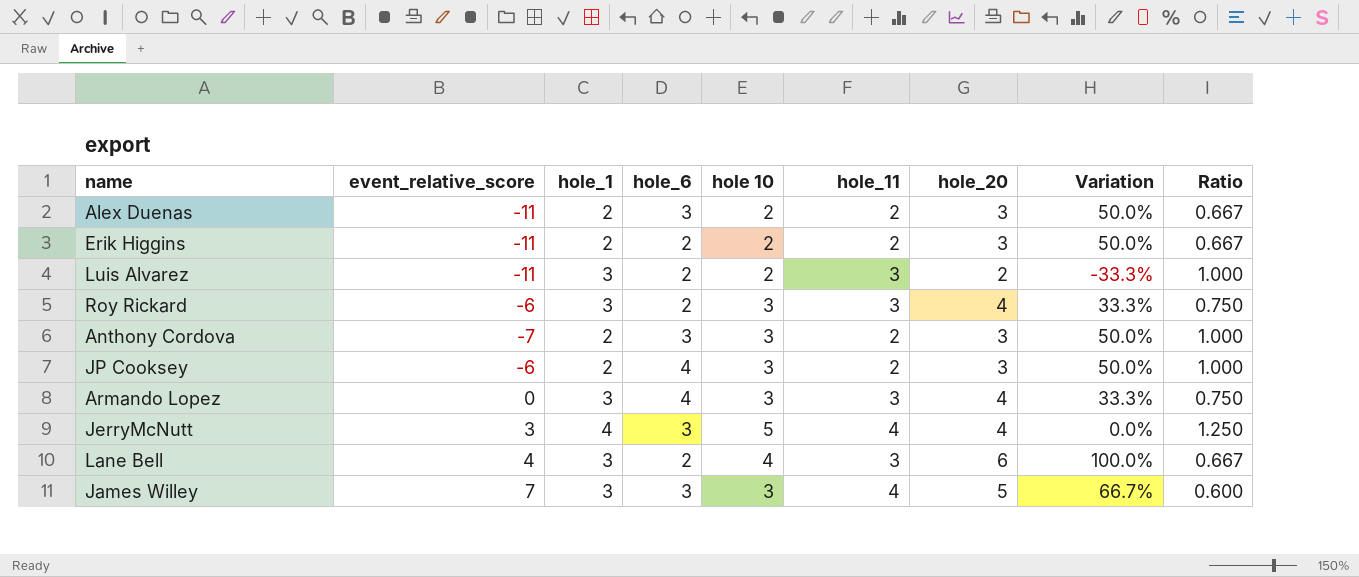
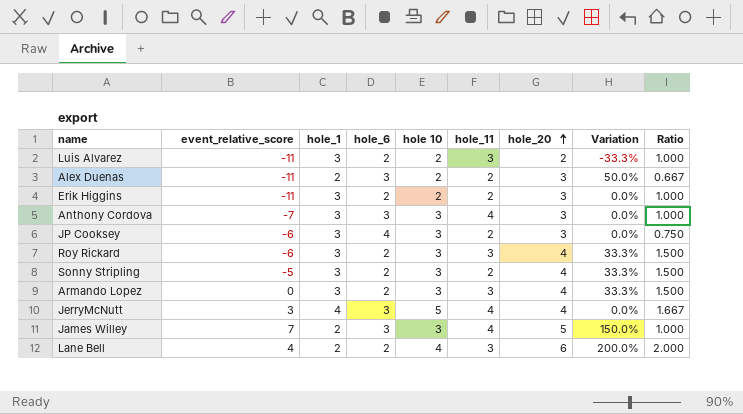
row order: none -> hole_20 ascending
column Ratio | formula: [hole 10] / [hole_20] -> [hole 10] / [hole_6]
Erik Higgins | hole_1: 2 -> 3
Erik Higgins | Variation: 50.0% -> 0.0%
Anthony Cordova | hole_1: 2 -> 3
Anthony Cordova | hole_11: 2 -> 4
Anthony Cordova | Variation: 50.0% -> 0.0%
JP Cooksey | hole_1: 2 -> 3
JP Cooksey | Variation: 50.0% -> 0.0%
row Sonny Stripling: none -> -5 | 3 | 2 | 3 | 2 | 4 | 33.3% | 1.500
Armando Lopez | hole_6: 4 -> 2
James Willey | hole_1: 3 -> 2
James Willey | Variation: 66.7% -> 150.0%
Lane Bell | hole_1: 3 -> 2
Lane Bell | Variation: 100.0% -> 200.0%

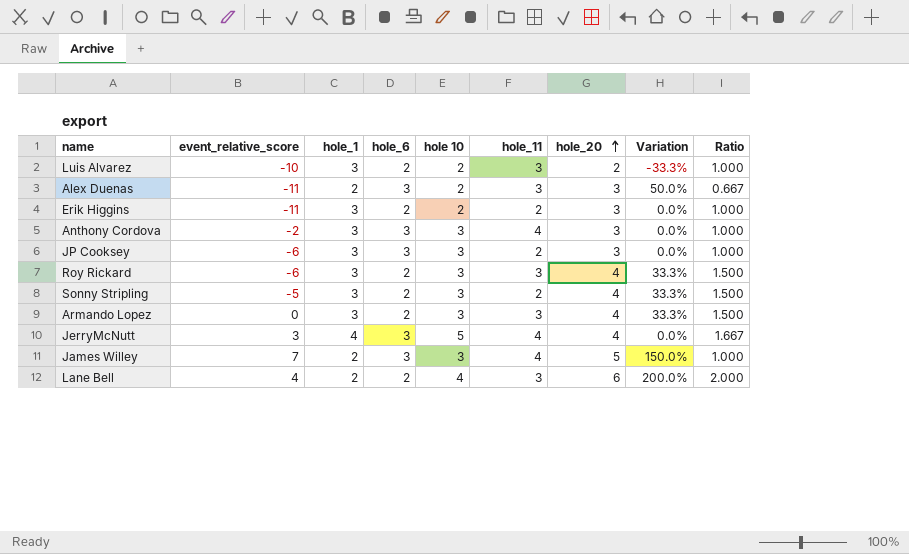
Luis Alvarez | event_relative_score: -11 -> -10
Alex Duenas | hole_11: 2 -> 3
Anthony Cordova | event_relative_score: -7 -> -2
JP Cooksey | hole_6: 4 -> 3
JP Cooksey | Ratio: 0.750 -> 1.000

